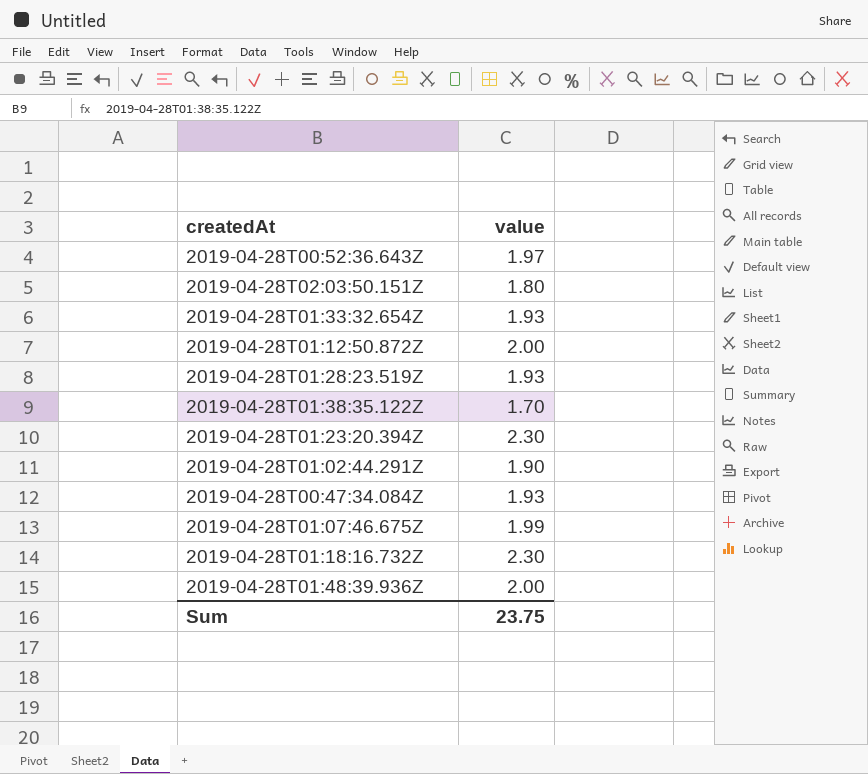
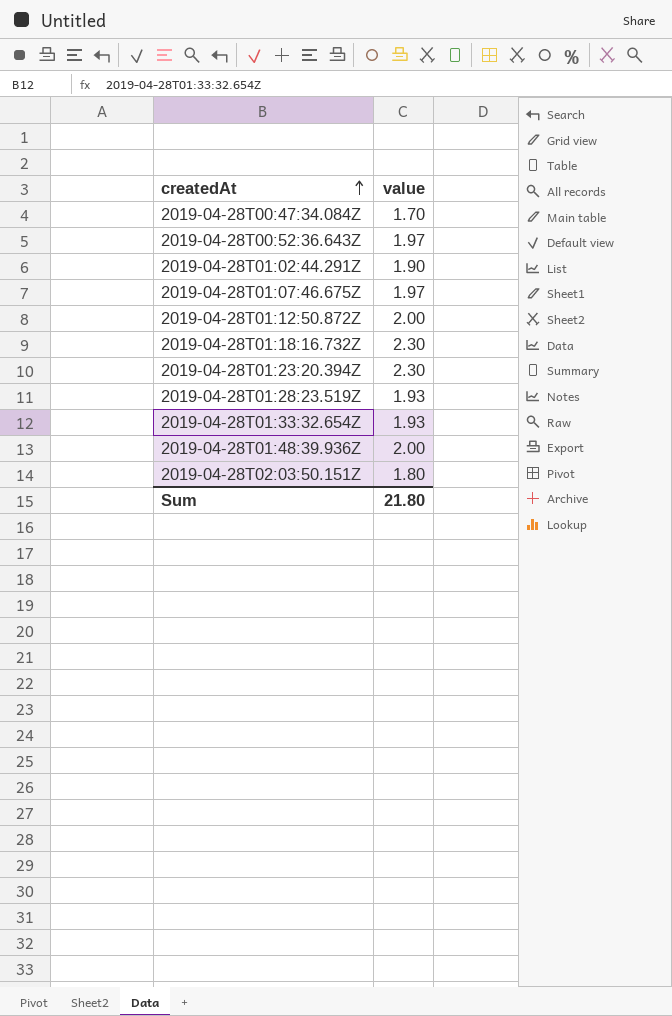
row order: none -> createdAt ascending
row 2019-04-28T01:38:35.122Z: 1.70 -> none
2019-04-28T00:47:34.084Z | value: 1.93 -> 1.70
2019-04-28T01:07:46.675Z | value: 1.99 -> 1.97
Sum | value: 23.75 -> 21.80

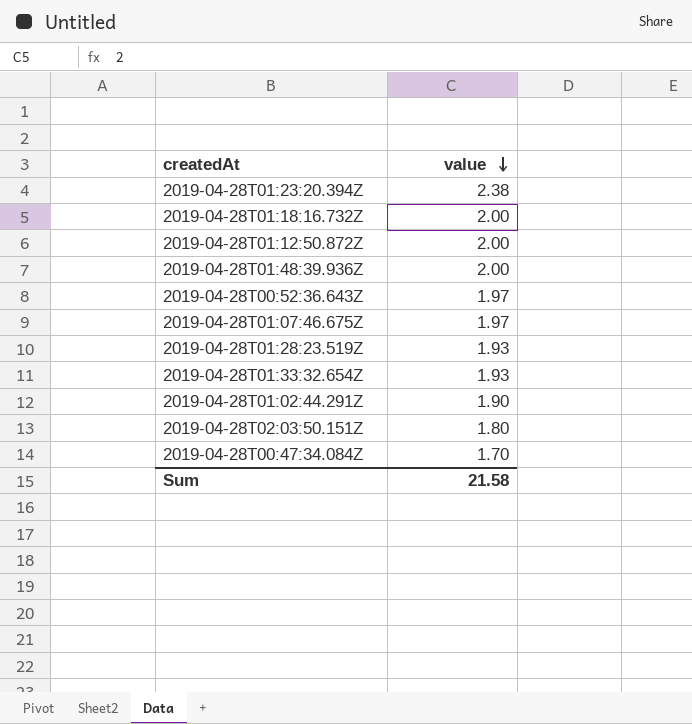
row order: createdAt ascending -> value descending
2019-04-28T01:23:20.394Z | value: 2.30 -> 2.38
2019-04-28T01:18:16.732Z | value: 2.30 -> 2.00
Sum | value: 21.80 -> 21.58

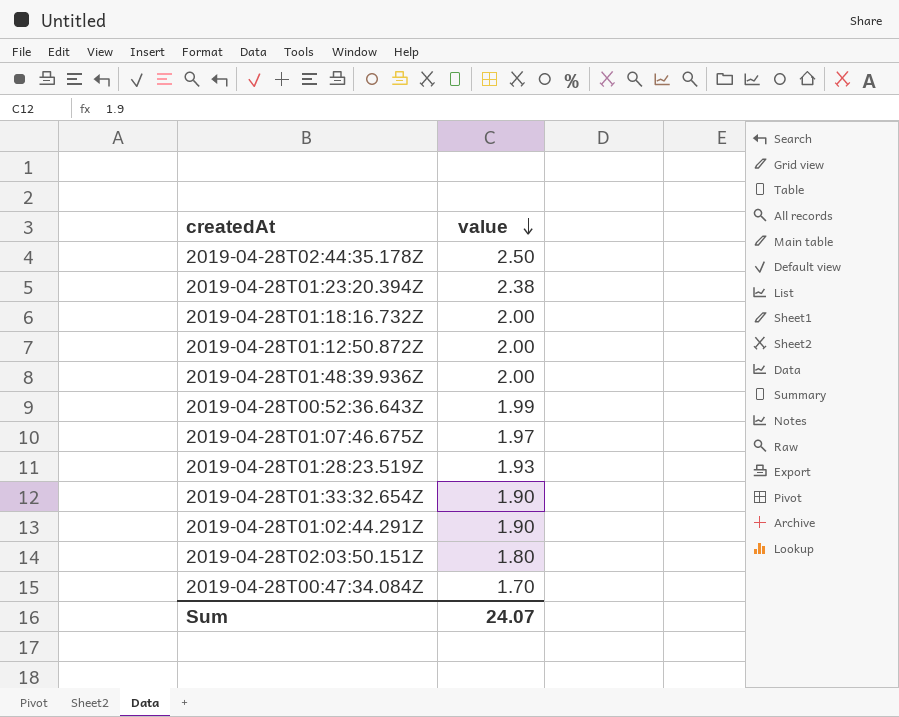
row 2019-04-28T02:44:35.178Z: none -> 2.50
2019-04-28T00:52:36.643Z | value: 1.97 -> 1.99
2019-04-28T01:33:32.654Z | value: 1.93 -> 1.90
Sum | value: 21.58 -> 24.07

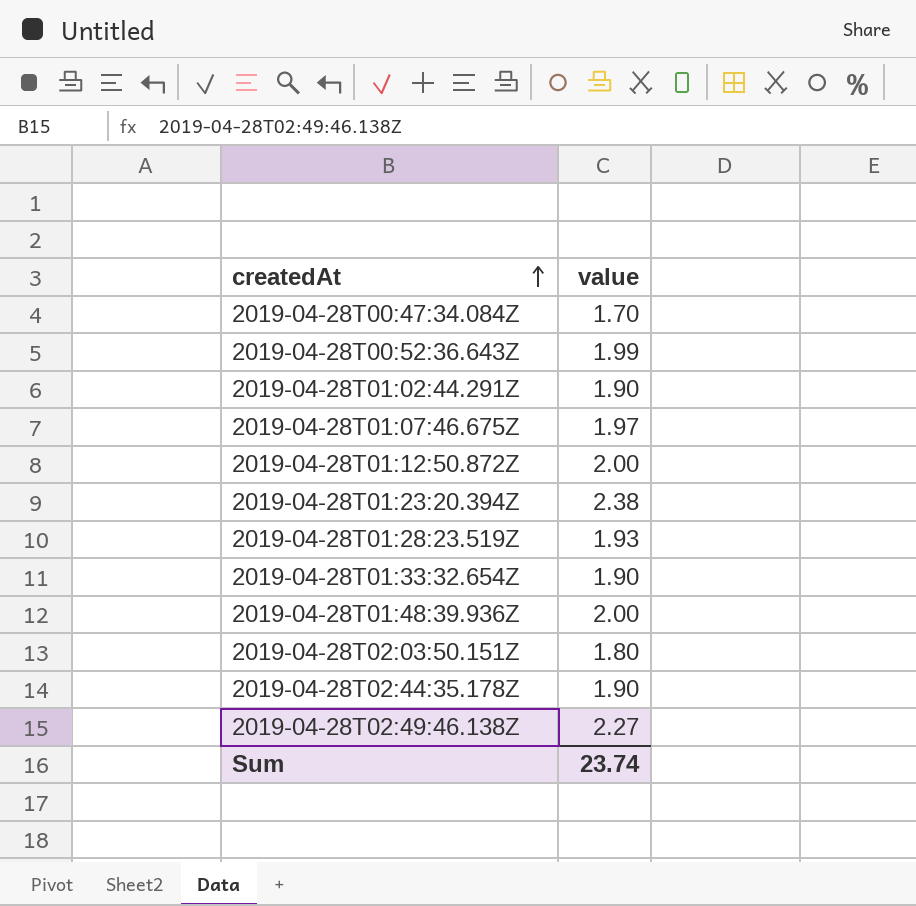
row order: value descending -> createdAt ascending
row 2019-04-28T01:18:16.732Z: 2.00 -> none
2019-04-28T02:44:35.178Z | value: 2.50 -> 1.90
row 2019-04-28T02:49:46.138Z: none -> 2.27
Sum | value: 24.07 -> 23.74

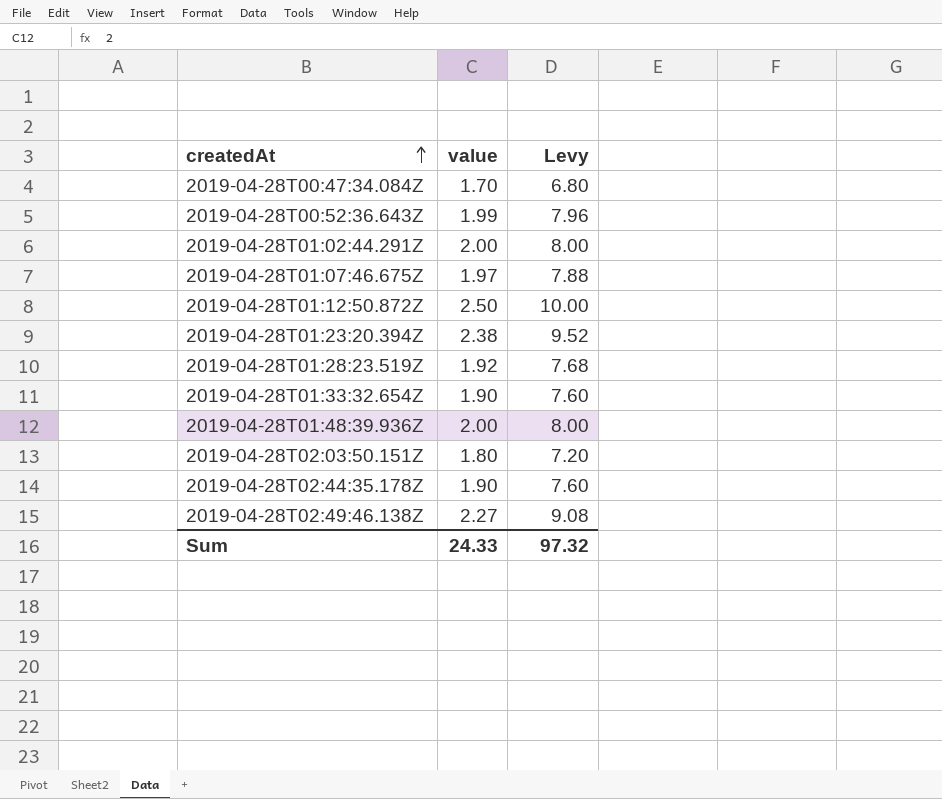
column Levy | formula: none -> [value] * 4
2019-04-28T01:02:44.291Z | value: 1.90 -> 2.00
2019-04-28T01:12:50.872Z | value: 2.00 -> 2.50
2019-04-28T01:28:23.519Z | value: 1.93 -> 1.92
Sum | value: 23.74 -> 24.33

